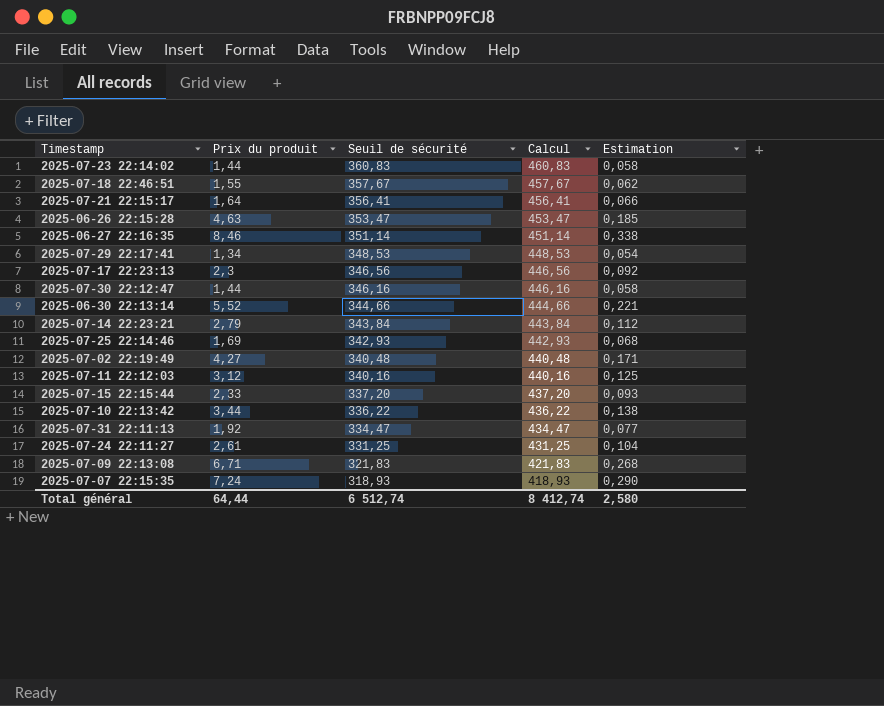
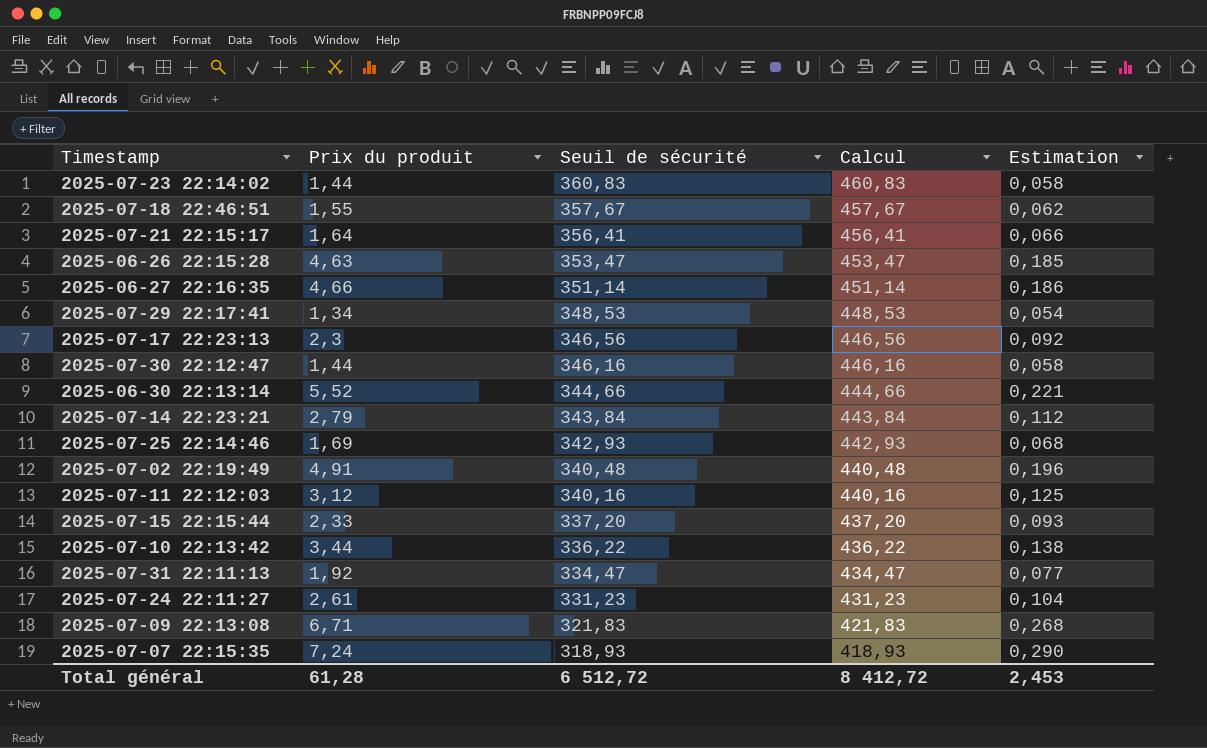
2025-06-27 22:16:35 | Prix du produit: 8,46 -> 4,66
2025-06-27 22:16:35 | Estimation: 0,338 -> 0,186
2025-07-02 22:19:49 | Prix du produit: 4,27 -> 4,91
2025-07-02 22:19:49 | Estimation: 0,171 -> 0,196
2025-07-24 22:11:27 | Seuil de sécurité: 331,25 -> 331,23
2025-07-24 22:11:27 | Calcul: 431,25 -> 431,23
Total général | Prix du produit: 64,44 -> 61,28
Total général | Seuil de sécurité: 6 512,74 -> 6 512,72
Total général | Calcul: 8 412,74 -> 8 412,72
Total général | Estimation: 2,580 -> 2,453

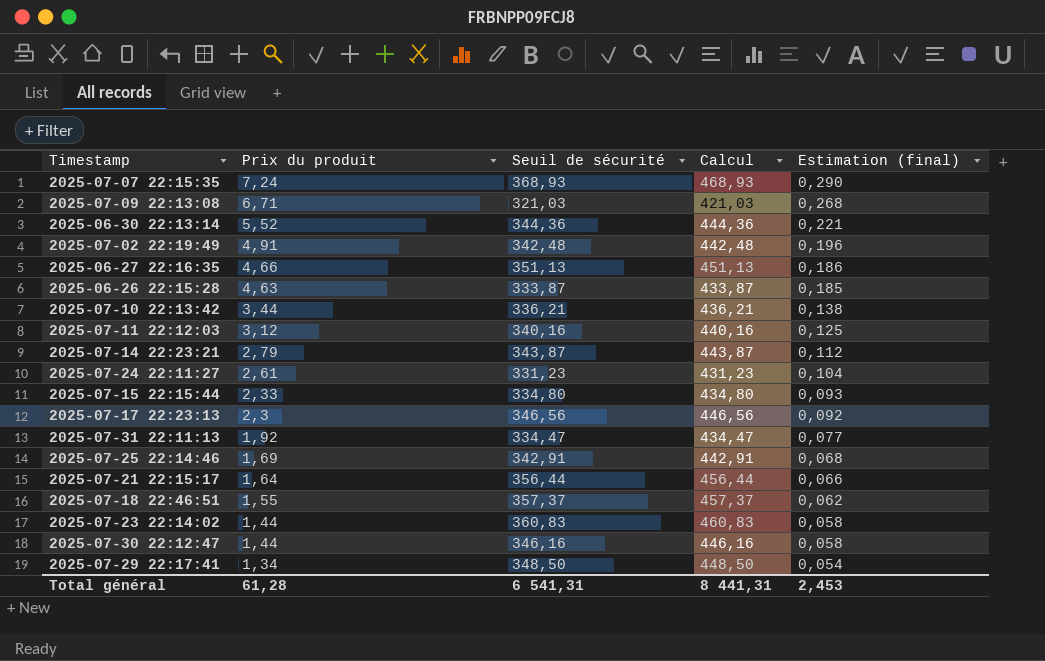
row order: Seuil de sécurité descending -> Prix du produit descending
column name: Estimation -> Estimation (final)
2025-07-07 22:15:35 | Seuil de sécurité: 318,93 -> 368,93
2025-07-07 22:15:35 | Calcul: 418,93 -> 468,93
2025-07-09 22:13:08 | Seuil de sécurité: 321,83 -> 321,03
2025-07-09 22:13:08 | Calcul: 421,83 -> 421,03
2025-06-30 22:13:14 | Seuil de sécurité: 344,66 -> 344,36
2025-06-30 22:13:14 | Calcul: 444,66 -> 444,36
2025-07-02 22:19:49 | Seuil de sécurité: 340,48 -> 342,48
2025-07-02 22:19:49 | Calcul: 440,48 -> 442,48
2025-06-27 22:16:35 | Seuil de sécurité: 351,14 -> 351,13
2025-06-27 22:16:35 | Calcul: 451,14 -> 451,13
2025-06-26 22:15:28 | Seuil de sécurité: 353,47 -> 333,87
2025-06-26 22:15:28 | Calcul: 453,47 -> 433,87
2025-07-10 22:13:42 | Seuil de sécurité: 336,22 -> 336,21
2025-07-10 22:13:42 | Calcul: 436,22 -> 436,21
2025-07-14 22:23:21 | Seuil de sécurité: 343,84 -> 343,87
2025-07-14 22:23:21 | Calcul: 443,84 -> 443,87
2025-07-15 22:15:44 | Seuil de sécurité: 337,20 -> 334,80
2025-07-15 22:15:44 | Calcul: 437,20 -> 434,80
2025-07-25 22:14:46 | Seuil de sécurité: 342,93 -> 342,91
2025-07-25 22:14:46 | Calcul: 442,93 -> 442,91
2025-07-21 22:15:17 | Seuil de sécurité: 356,41 -> 356,44
2025-07-21 22:15:17 | Calcul: 456,41 -> 456,44
2025-07-18 22:46:51 | Seuil de sécurité: 357,67 -> 357,37
2025-07-18 22:46:51 | Calcul: 457,67 -> 457,37
2025-07-29 22:17:41 | Seuil de sécurité: 348,53 -> 348,50
2025-07-29 22:17:41 | Calcul: 448,53 -> 448,50
Total général | Seuil de sécurité: 6 512,72 -> 6 541,31
Total général | Calcul: 8 412,72 -> 8 441,31

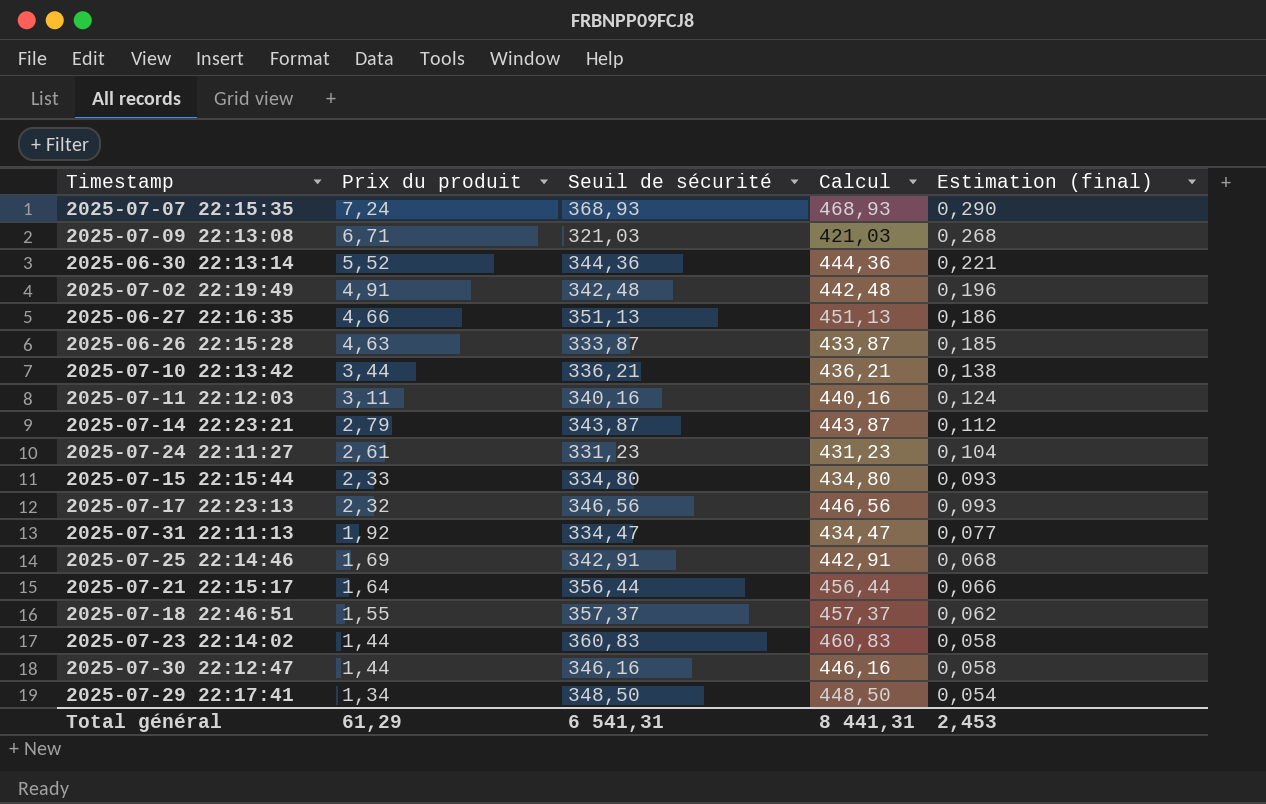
2025-07-11 22:12:03 | Prix du produit: 3,12 -> 3,11
2025-07-11 22:12:03 | Estimation (final): 0,125 -> 0,124
2025-07-17 22:23:13 | Prix du produit: 2,3 -> 2,32
2025-07-17 22:23:13 | Estimation (final): 0,092 -> 0,093
Total général | Prix du produit: 61,28 -> 61,29

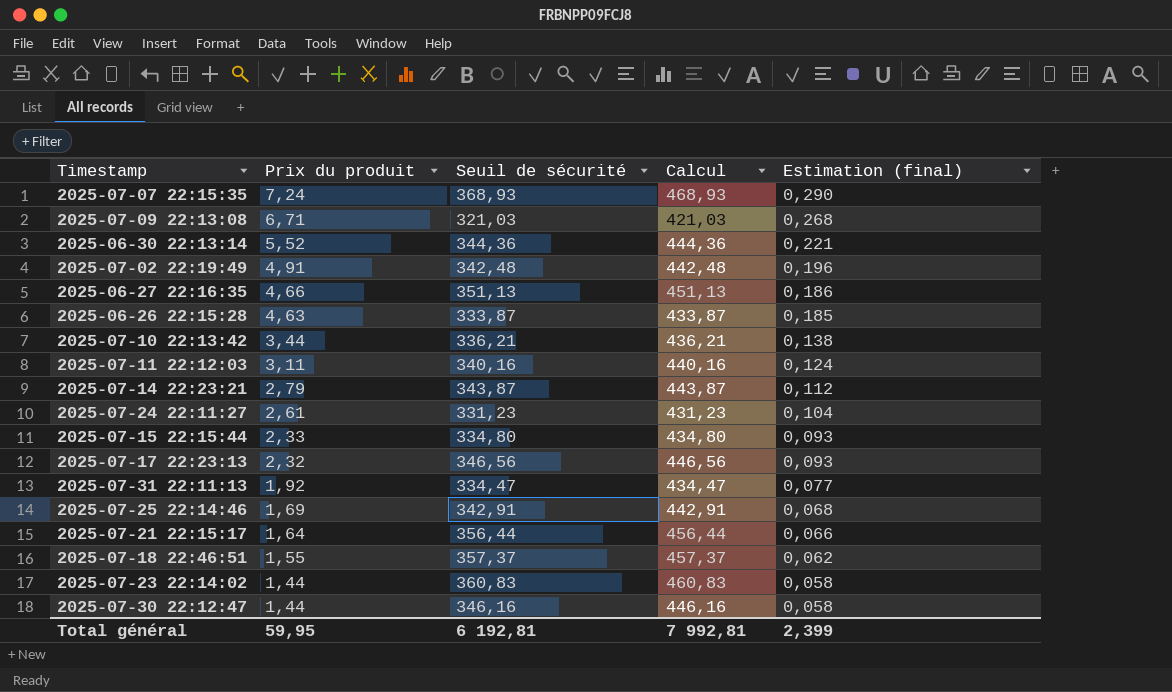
row 2025-07-29 22:17:41: 1,34 | 348,50 | 448,50 | 0,054 -> none
Total général | Prix du produit: 61,29 -> 59,95
Total général | Seuil de sécurité: 6 541,31 -> 6 192,81
Total général | Calcul: 8 441,31 -> 7 992,81
Total général | Estimation (final): 2,453 -> 2,399

